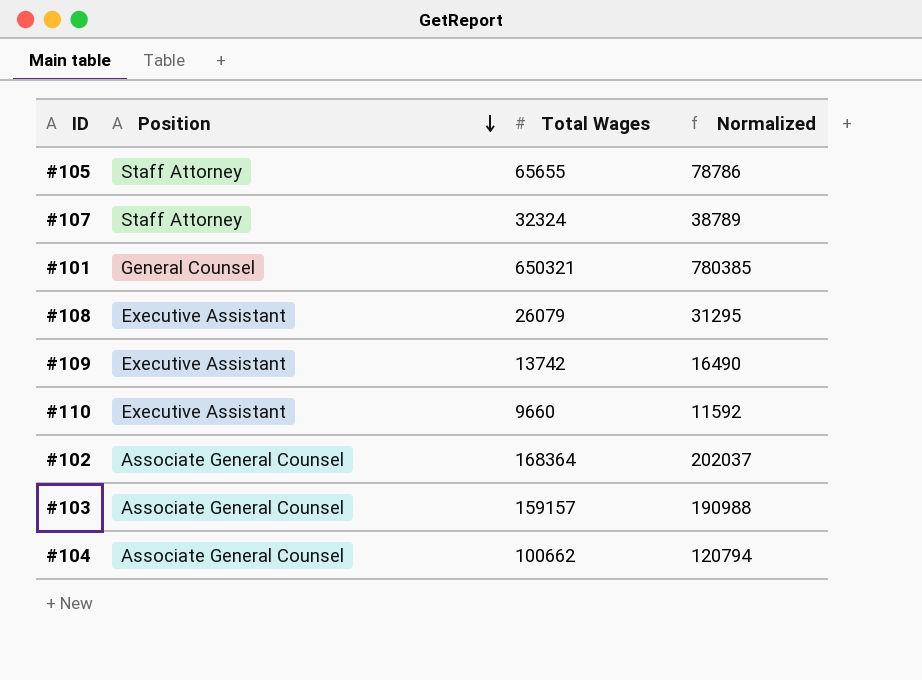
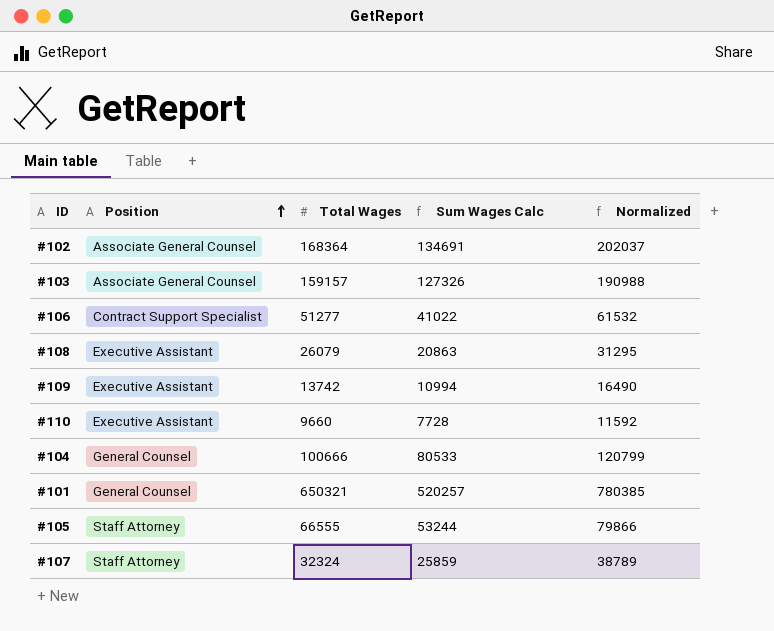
row order: Position descending -> Position ascending
column Sum Wages Calc | formula: none -> [Total Wages] * 0.8
row #106: none -> Contract Support Specialist | 51277 | 41022 | 61532
#104 | Position: Associate General Counsel -> General Counsel
#104 | Total Wages: 100662 -> 100666
#104 | Normalized: 120794 -> 120799
#105 | Total Wages: 65655 -> 66555
#105 | Normalized: 78786 -> 79866

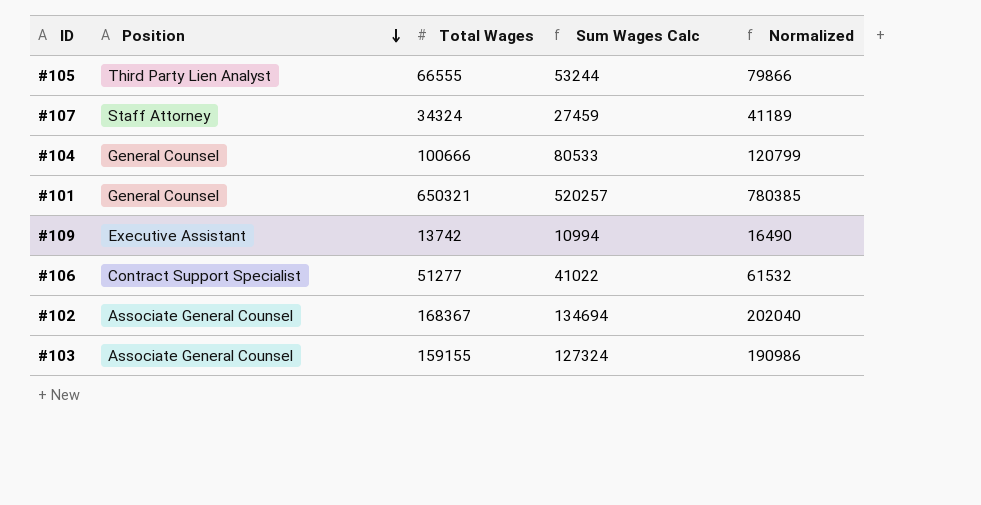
row order: Position ascending -> Position descending
row #108: Executive Assistant | 26079 | 20863 | 31295 -> none
row #110: Executive Assistant | 9660 | 7728 | 11592 -> none
#105 | Position: Staff Attorney -> Third Party Lien Analyst
#107 | Total Wages: 32324 -> 34324
#107 | Sum Wages Calc: 25859 -> 27459
#107 | Normalized: 38789 -> 41189
#102 | Total Wages: 168364 -> 168367
#102 | Sum Wages Calc: 134691 -> 134694
#102 | Normalized: 202037 -> 202040
#103 | Total Wages: 159157 -> 159155
#103 | Sum Wages Calc: 127326 -> 127324
#103 | Normalized: 190988 -> 190986

